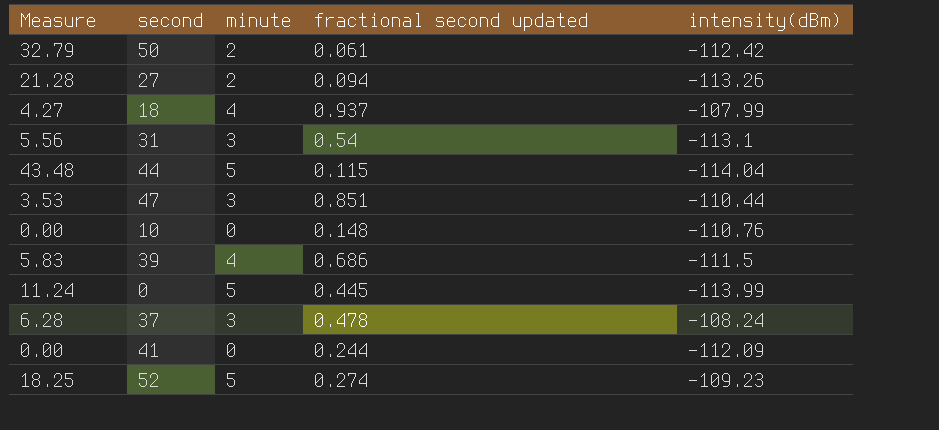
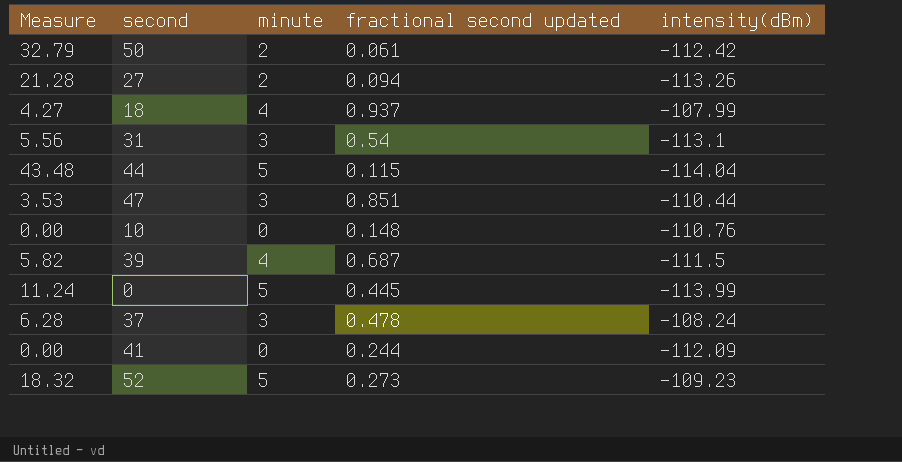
39 | Measure: 5.83 -> 5.82
39 | fractional second updated: 0.686 -> 0.687
52 | Measure: 18.25 -> 18.32
52 | fractional second updated: 0.274 -> 0.273

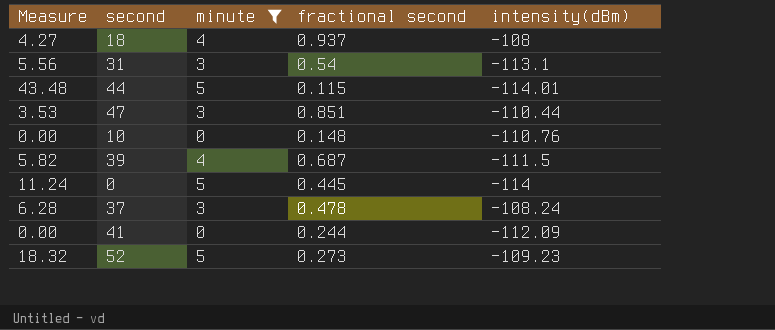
filter: none -> minute != 2
column name: fractional second updated -> fractional second
18 | intensity(dBm): -107.99 -> -108
44 | intensity(dBm): -114.04 -> -114.01
0 | intensity(dBm): -113.99 -> -114

